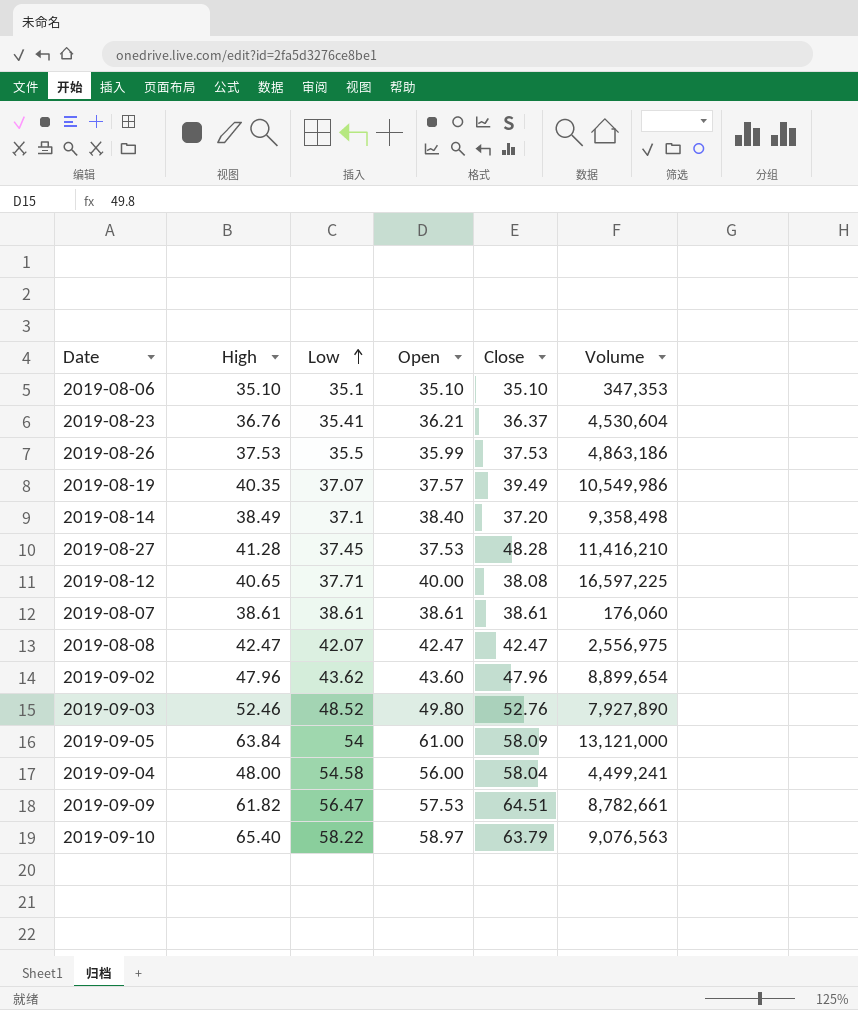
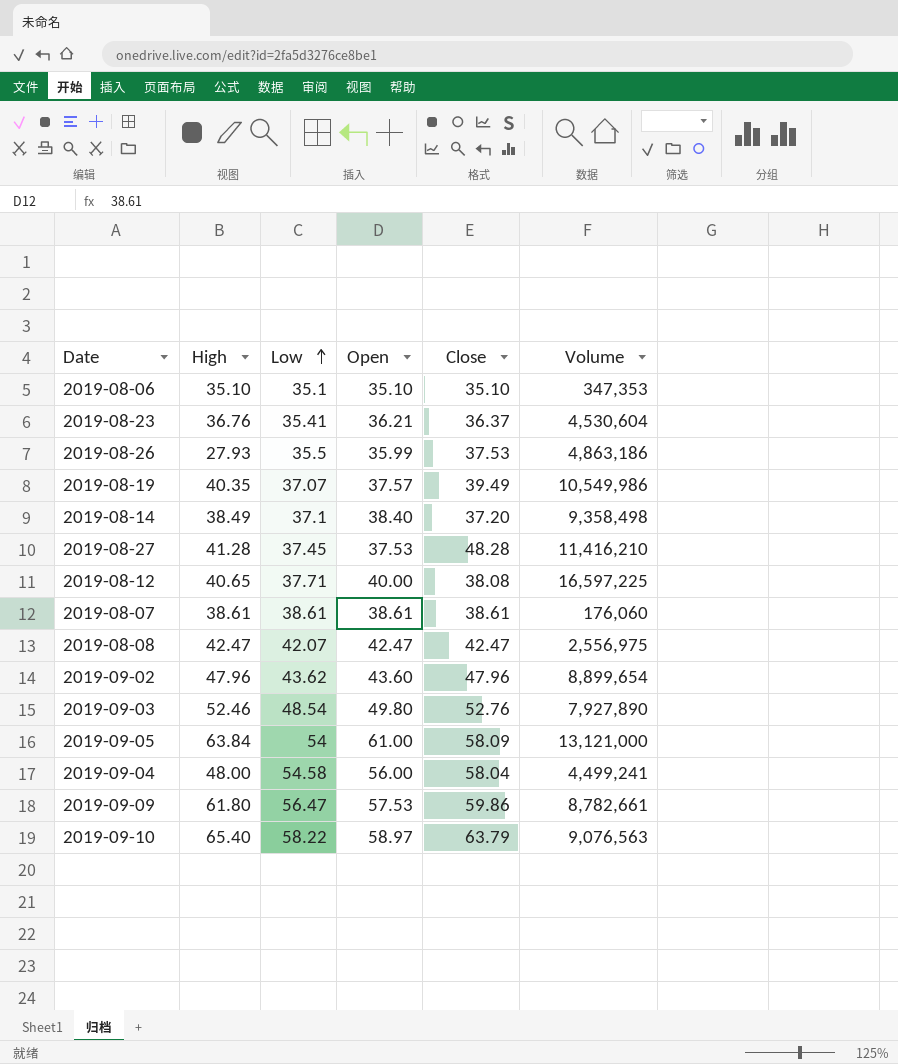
2019-08-26 | High: 37.53 -> 27.93
2019-09-03 | Low: 48.52 -> 48.54
2019-09-09 | High: 61.82 -> 61.80
2019-09-09 | Close: 64.51 -> 59.86

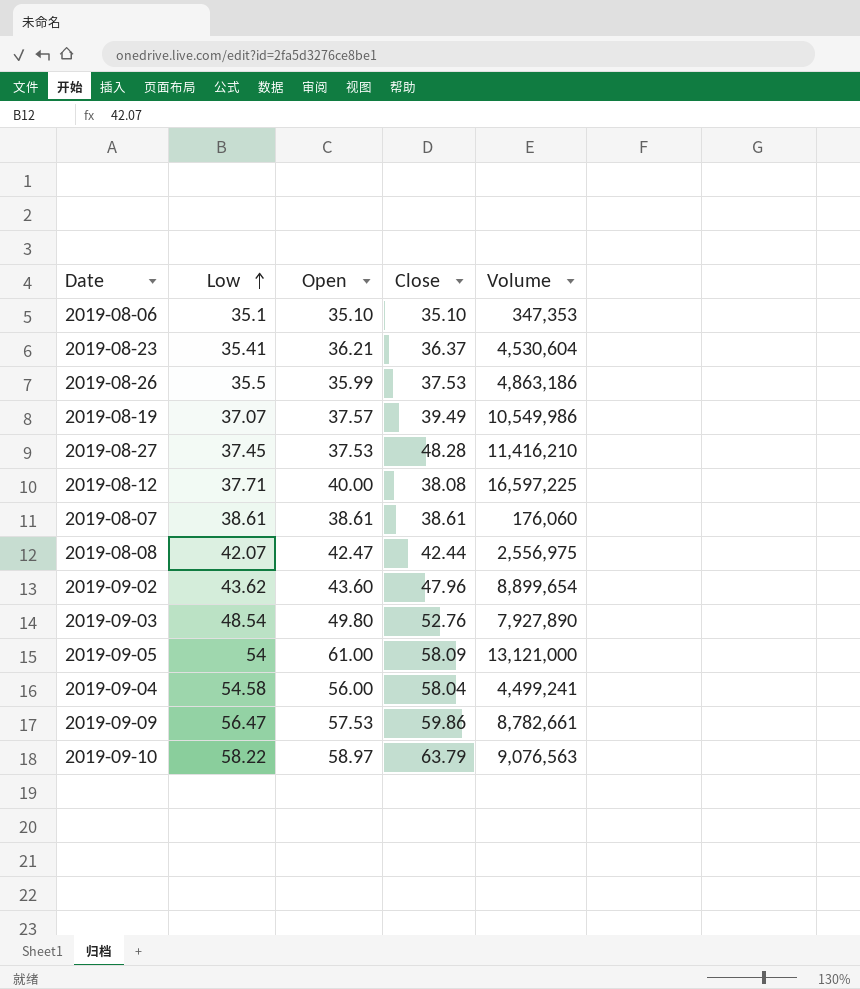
column High | position: 2 -> none
row 2019-08-14: 38.49 | 37.1 | 38.40 | 37.20 | 9,358,498 -> none
2019-08-08 | Close: 42.47 -> 42.44

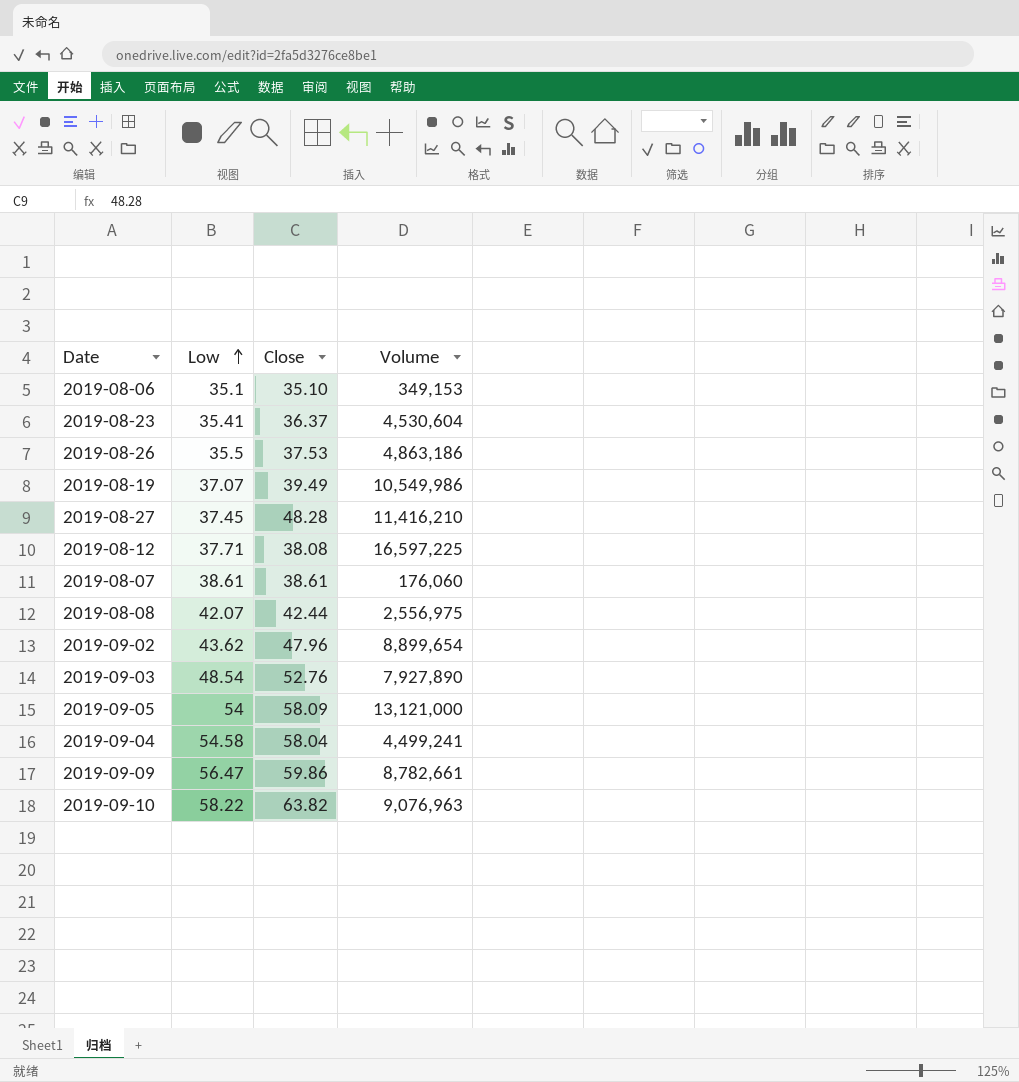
column Open | position: 3 -> none
2019-08-06 | Volume: 347,353 -> 349,153
2019-09-10 | Close: 63.79 -> 63.82
2019-09-10 | Volume: 9,076,563 -> 9,076,963

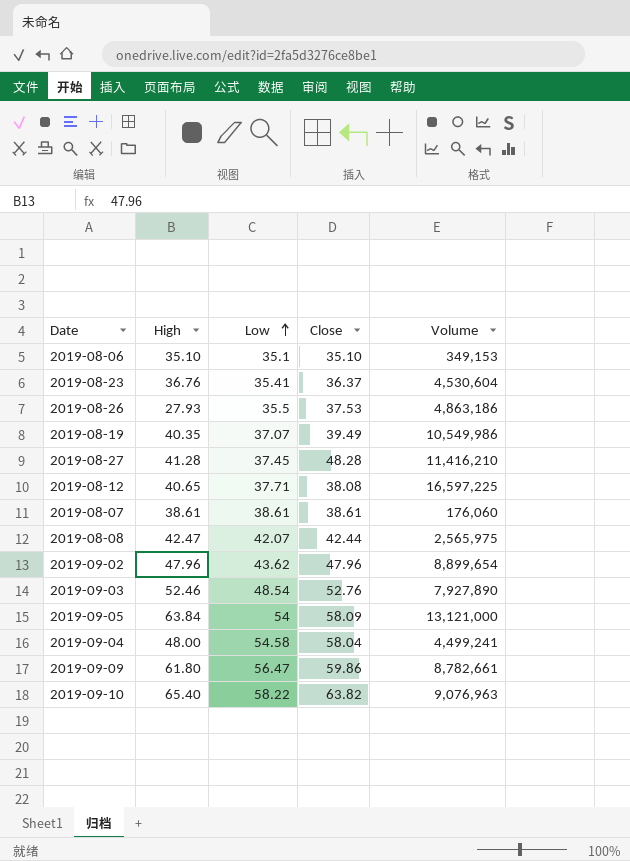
column High | position: none -> 2
2019-08-08 | Volume: 2,556,975 -> 2,565,975

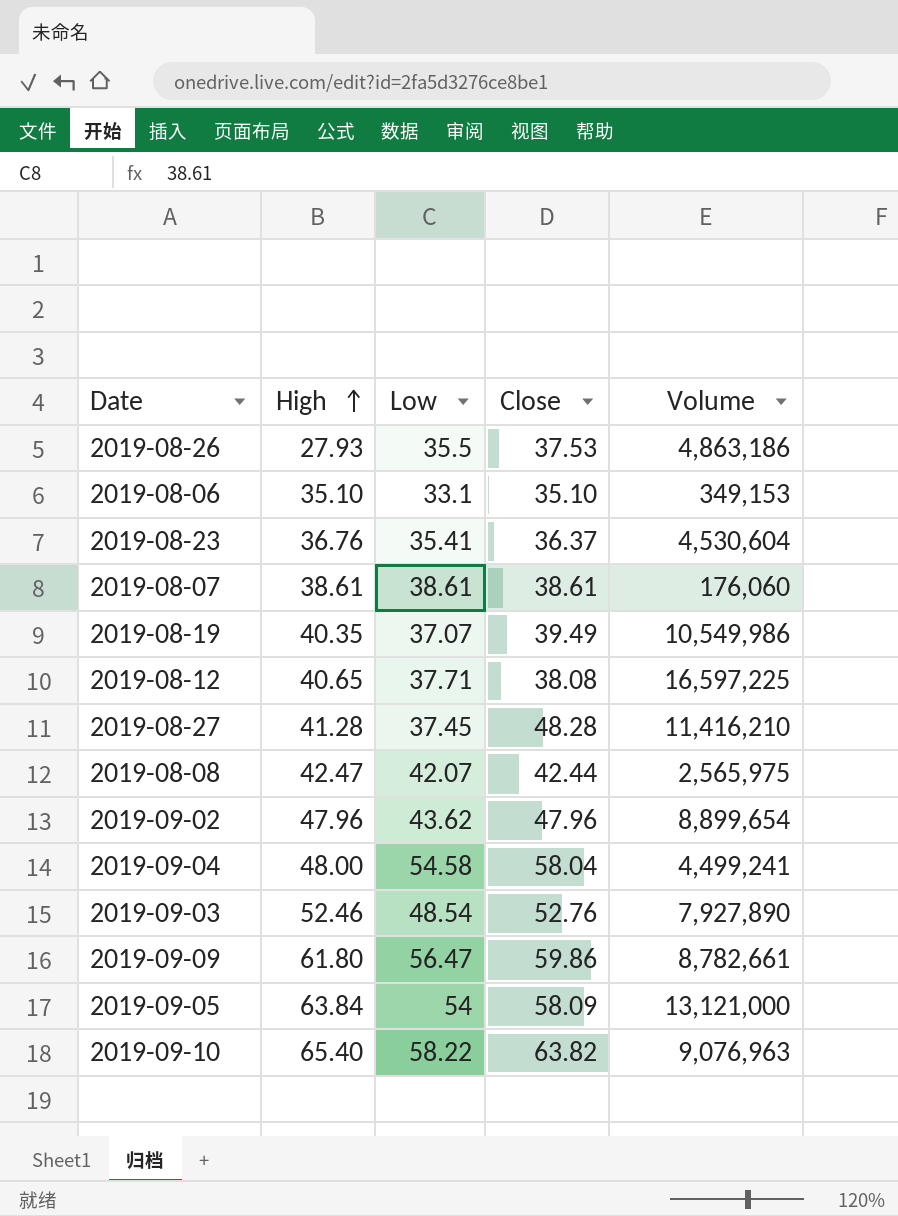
row order: Low ascending -> High ascending
2019-08-06 | Low: 35.1 -> 33.1

